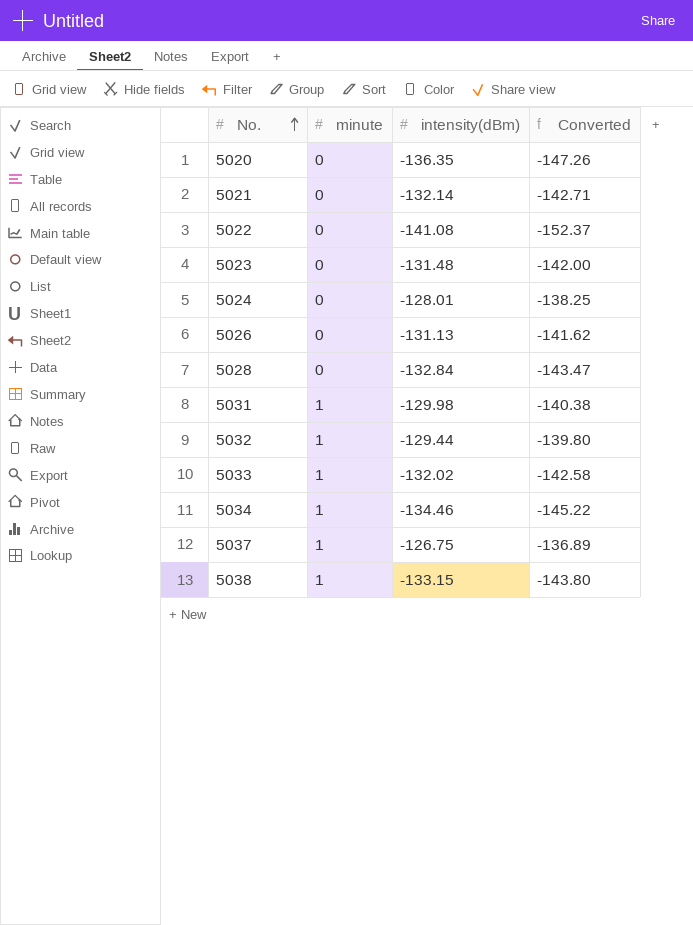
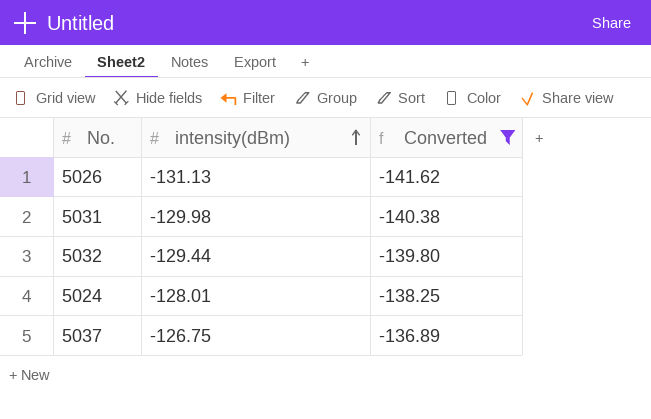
filter: none -> Converted >= -141.62
row order: No. ascending -> intensity(dBm) ascending
column minute | position: 2 -> none

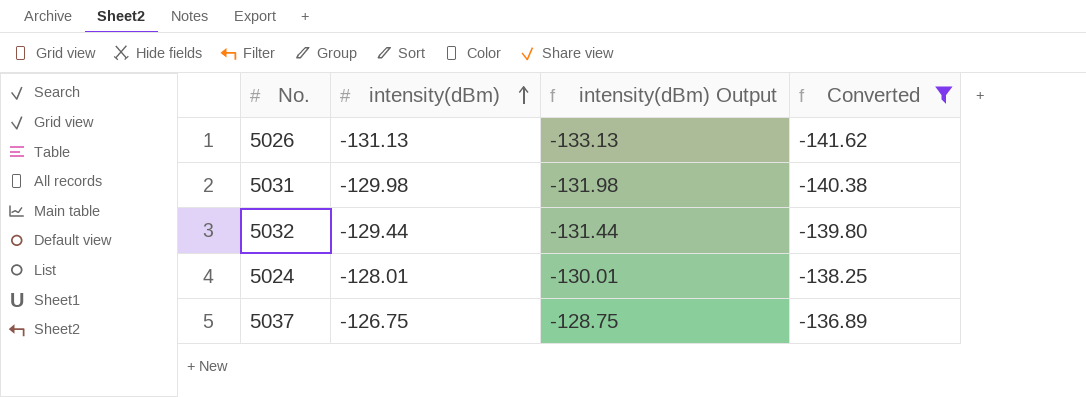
column intensity(dBm) Output | formula: none -> [intensity(dBm)] - 2

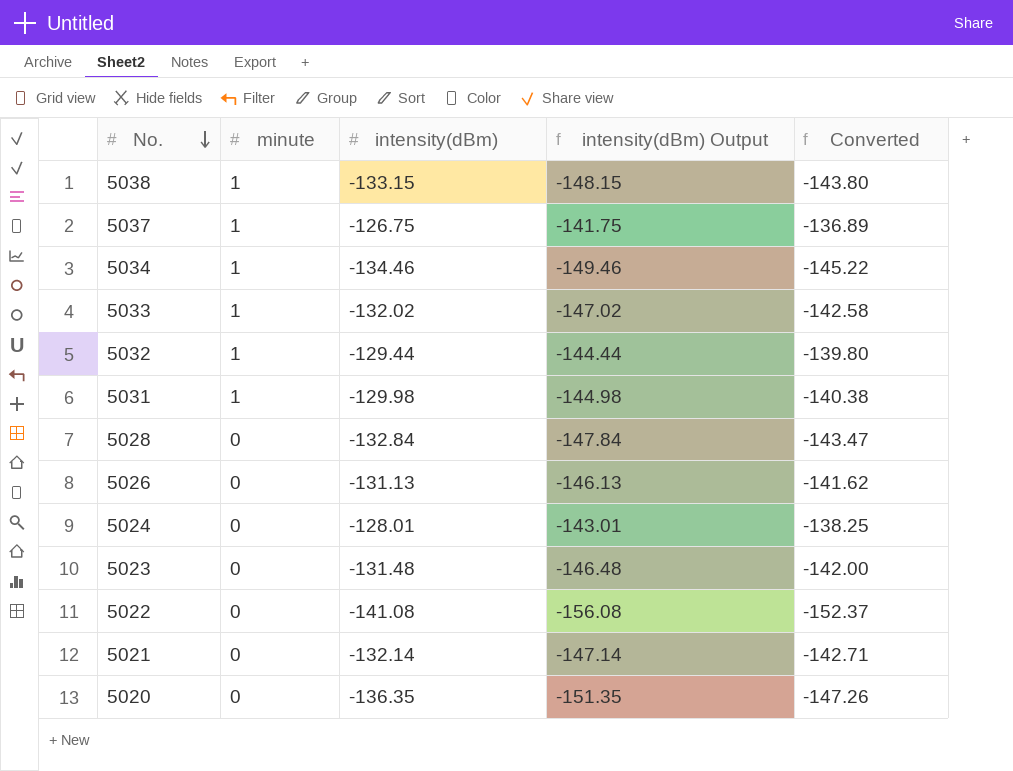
filter: Converted >= -141.62 -> none
row order: intensity(dBm) ascending -> No. descending
column minute | position: none -> 2
column intensity(dBm) Output | formula: [intensity(dBm)] - 2 -> [intensity(dBm)] - 15

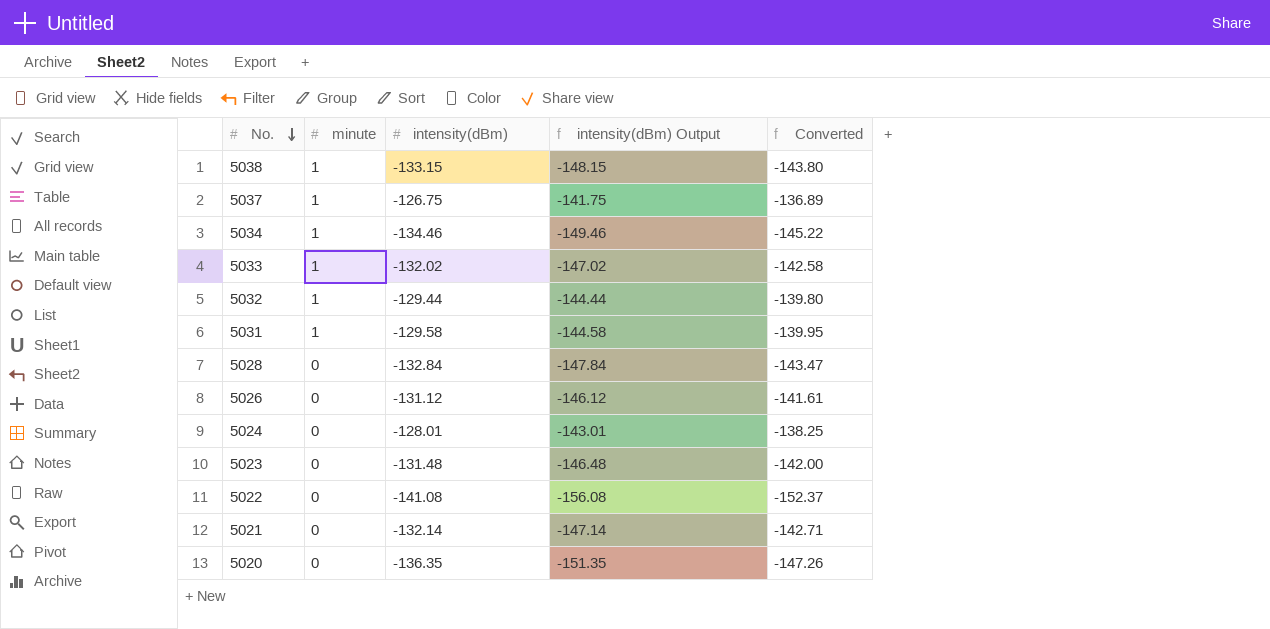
5031 | intensity(dBm): -129.98 -> -129.58
5031 | intensity(dBm) Output: -144.98 -> -144.58
5031 | Converted: -140.38 -> -139.95
5026 | intensity(dBm): -131.13 -> -131.12
5026 | intensity(dBm) Output: -146.13 -> -146.12
5026 | Converted: -141.62 -> -141.61

